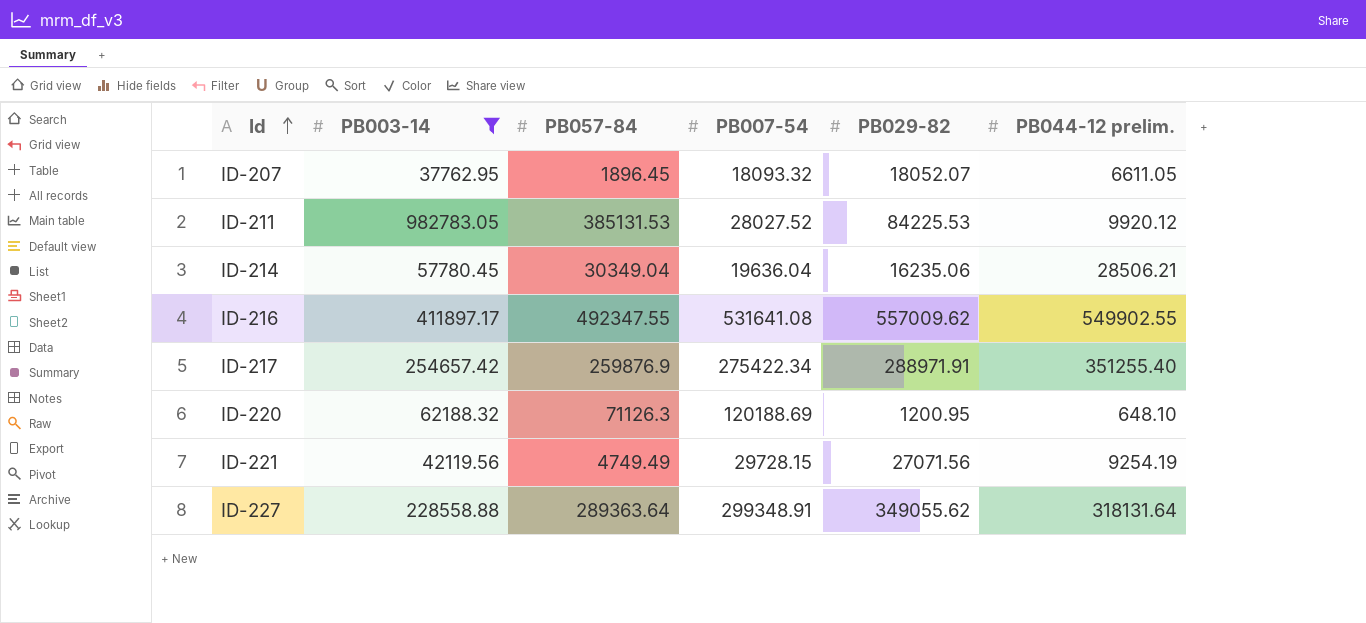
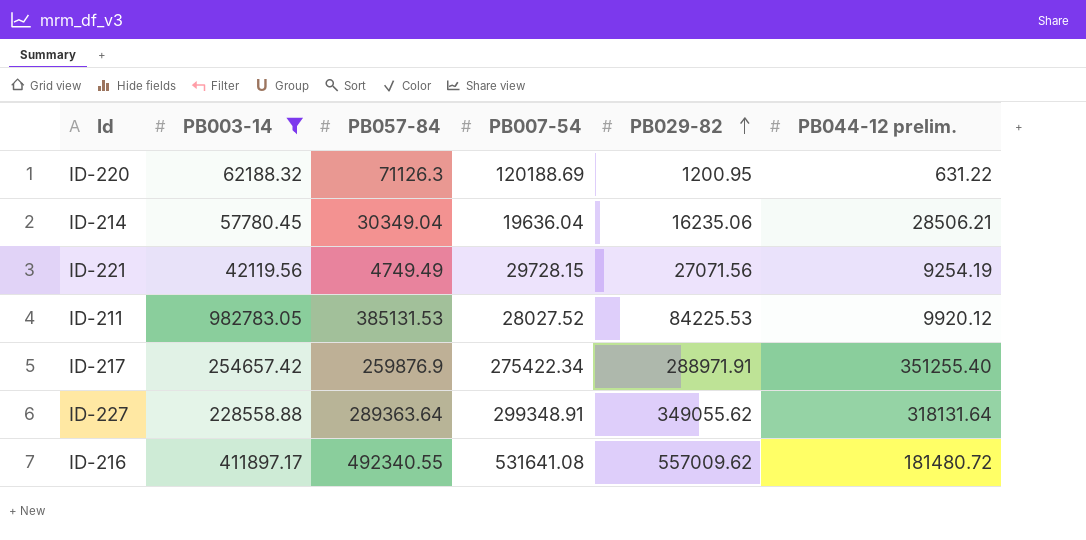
row order: Id ascending -> PB029-82 ascending
row ID-207: 37762.95 | 1896.45 | 18093.32 | 18052.07 | 6611.05 -> none
ID-220 | PB044-12 prelim.: 648.10 -> 631.22
ID-216 | PB057-84: 492347.55 -> 492340.55
ID-216 | PB044-12 prelim.: 549902.55 -> 181480.72

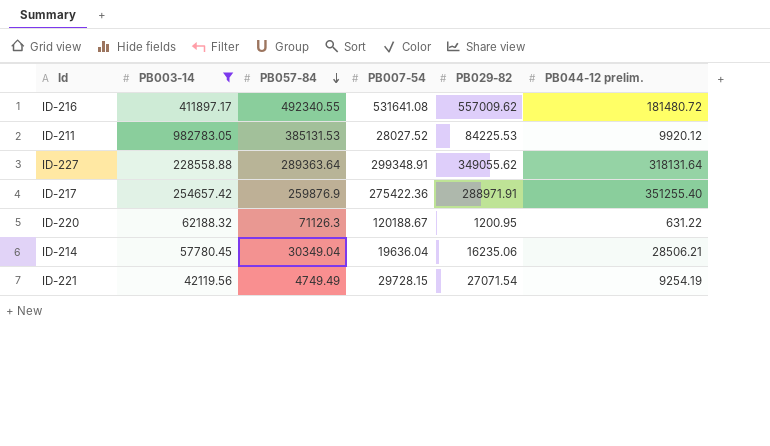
row order: PB029-82 ascending -> PB057-84 descending
ID-217 | PB007-54: 275422.34 -> 275422.36
ID-220 | PB007-54: 120188.69 -> 120188.67
ID-221 | PB029-82: 27071.56 -> 27071.54

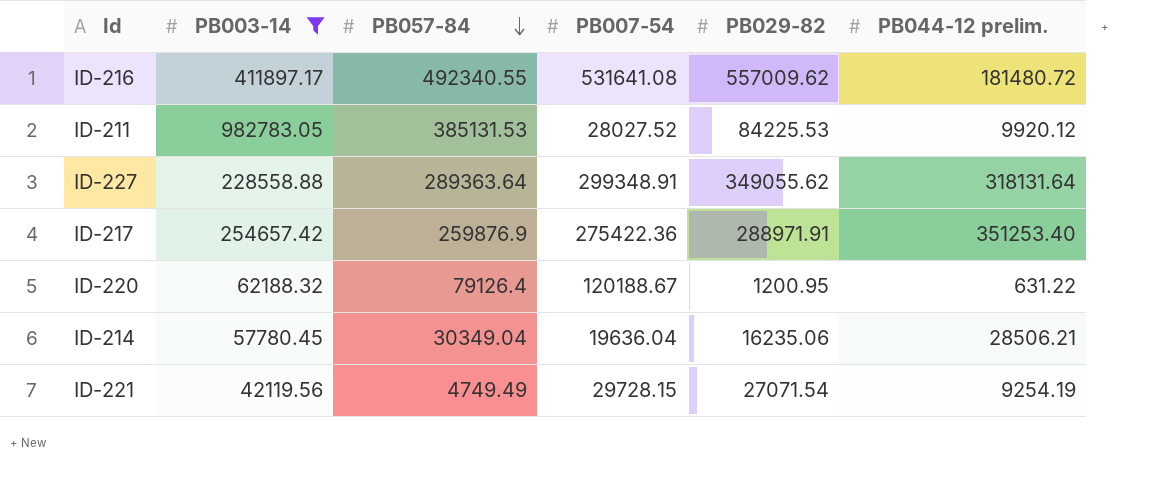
ID-217 | PB044-12 prelim.: 351255.40 -> 351253.40
ID-220 | PB057-84: 71126.3 -> 79126.4

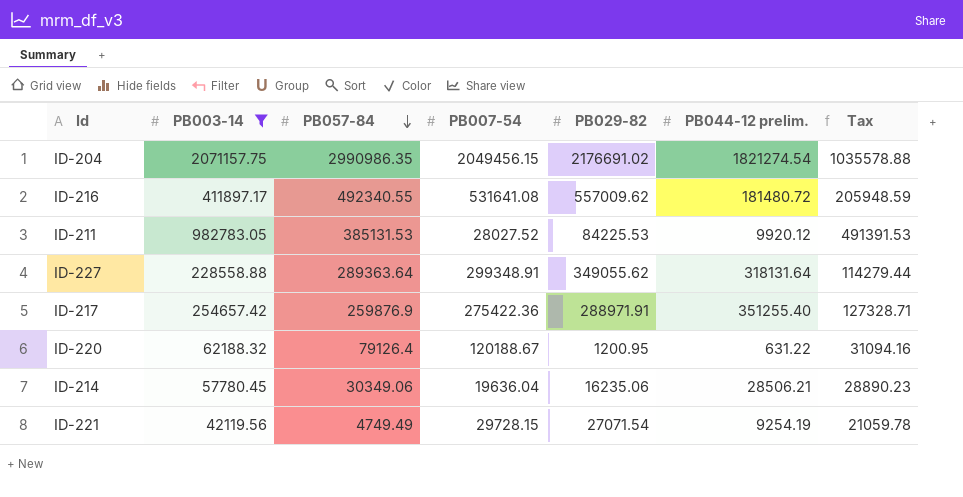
column Tax | formula: none -> [PB003-14] * 0.5
row ID-204: none -> 2071157.75 | 2990986.35 | 2049456.15 | 2176691.02 | 1821274.54 | 1035578.88
ID-217 | PB044-12 prelim.: 351253.40 -> 351255.40
ID-214 | PB057-84: 30349.04 -> 30349.06

